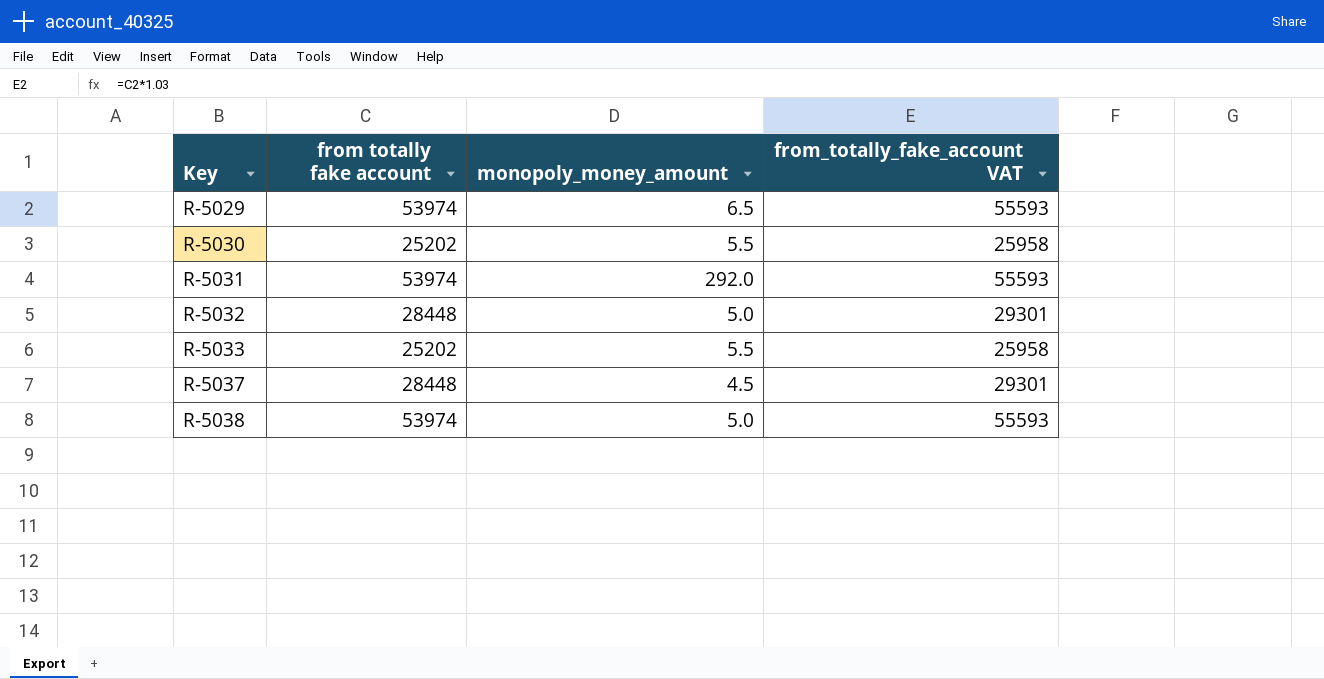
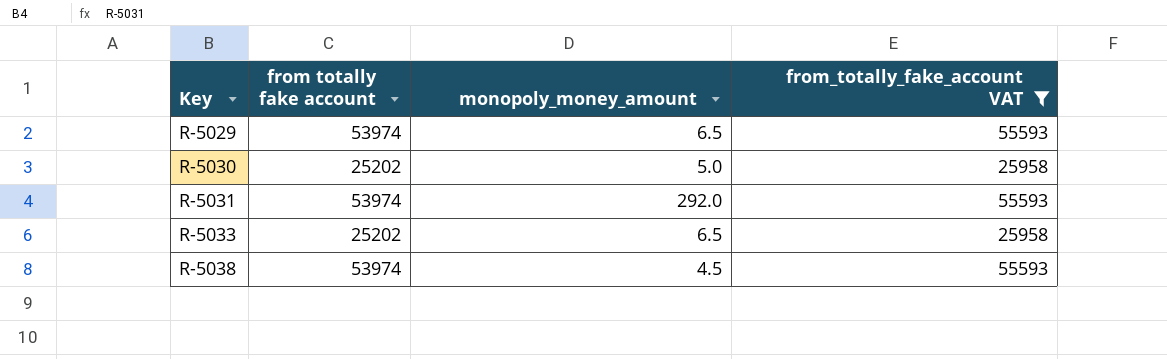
filter: none -> from_totally_fake_account VAT != 29301
R-5030 | monopoly_money_amount: 5.5 -> 5.0
R-5033 | monopoly_money_amount: 5.5 -> 6.5
R-5038 | monopoly_money_amount: 5.0 -> 4.5

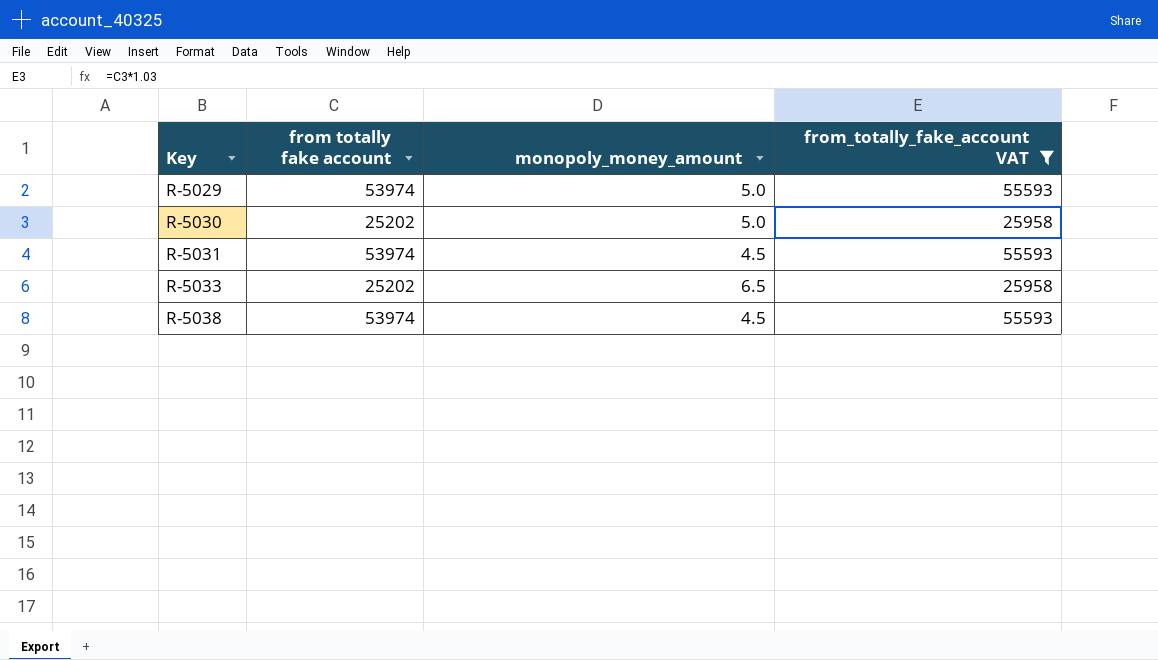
R-5029 | monopoly_money_amount: 6.5 -> 5.0
R-5031 | monopoly_money_amount: 292.0 -> 4.5

